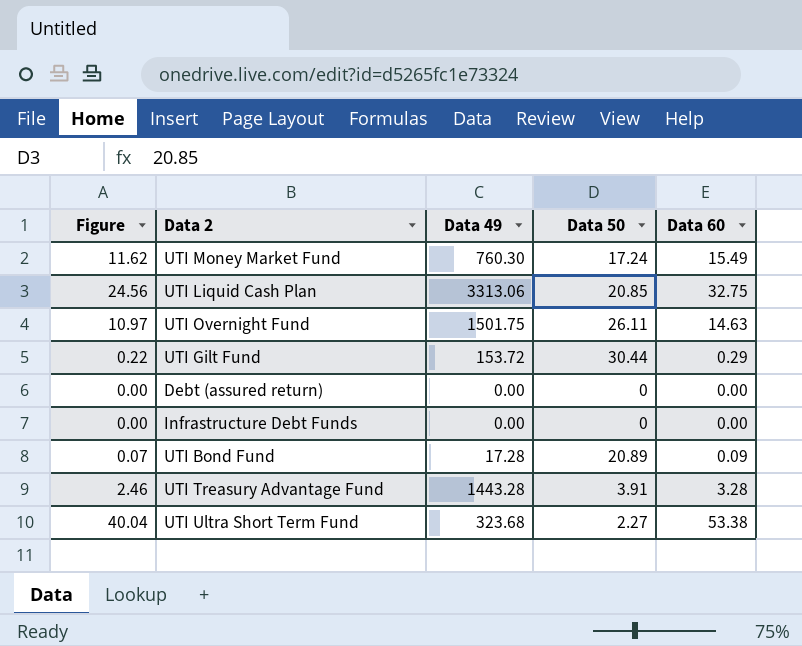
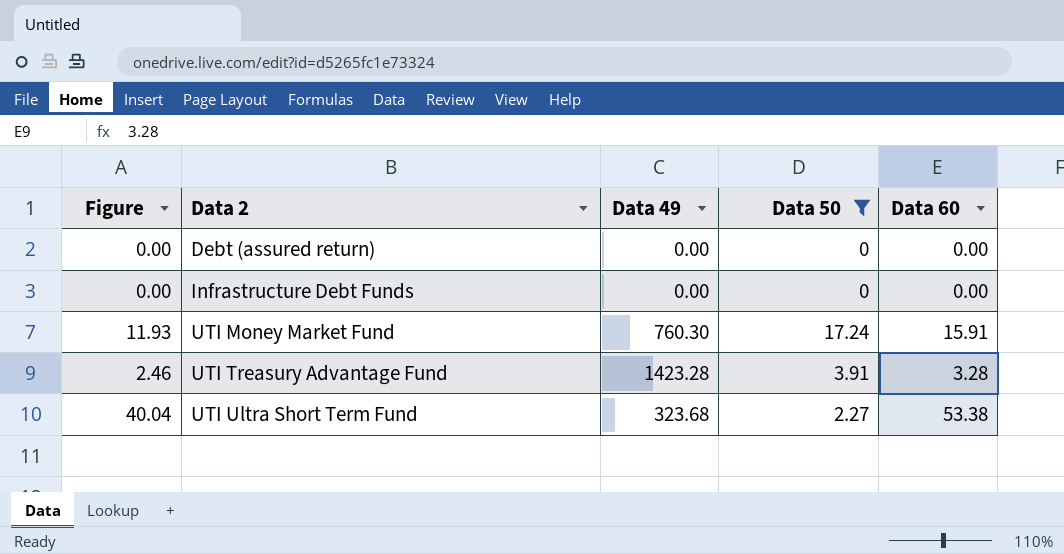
filter: none -> Data 50 <= 17.24
row order: none -> Data 2 ascending
UTI Money Market Fund | Figure: 11.62 -> 11.93
UTI Money Market Fund | Data 60: 15.49 -> 15.91
UTI Treasury Advantage Fund | Data 49: 1443.28 -> 1423.28

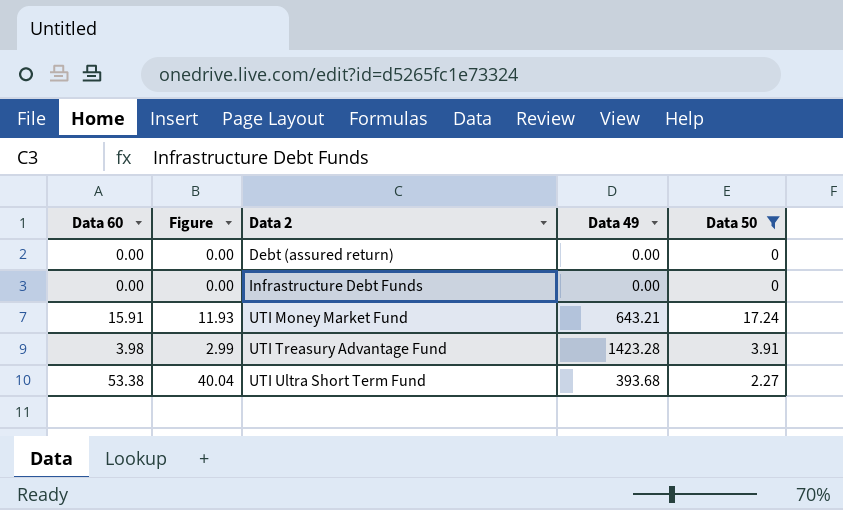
column Data 60 | position: 5 -> 1
UTI Money Market Fund | Data 49: 760.30 -> 643.21
UTI Treasury Advantage Fund | Data 60: 3.28 -> 3.98
UTI Treasury Advantage Fund | Figure: 2.46 -> 2.99
UTI Ultra Short Term Fund | Data 49: 323.68 -> 393.68

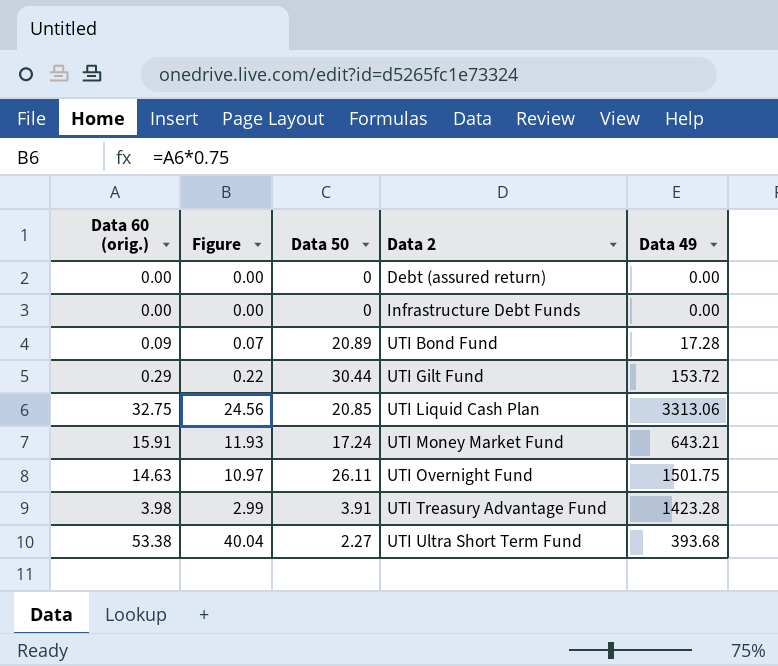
filter: Data 50 <= 17.24 -> none
column name: Data 60 -> Data 60 (orig.)
column Data 50 | position: 5 -> 3

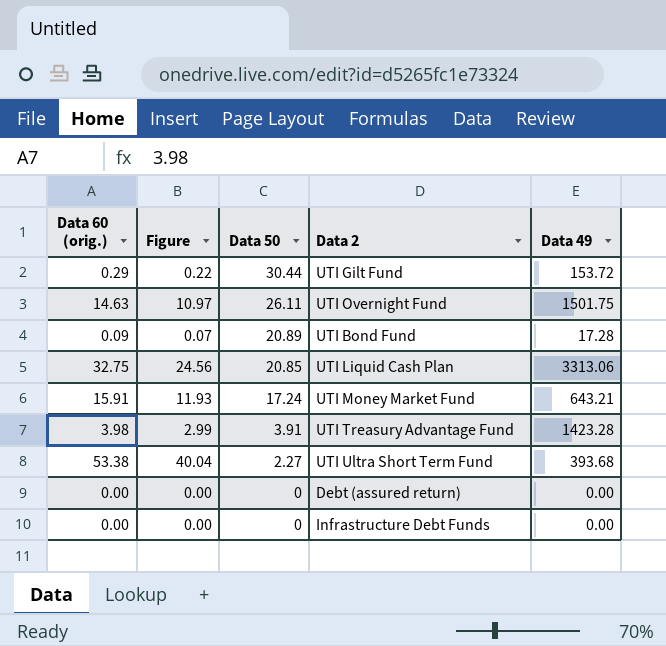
row order: Data 2 ascending -> Data 50 descending

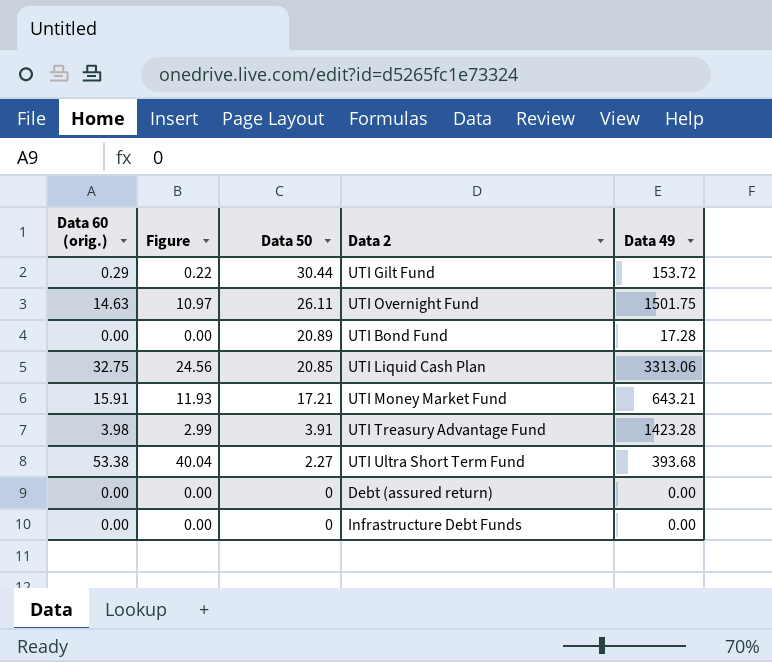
UTI Bond Fund | Data 60 (orig.): 0.09 -> 0.00
UTI Bond Fund | Figure: 0.07 -> 0.00
UTI Money Market Fund | Data 50: 17.24 -> 17.21

